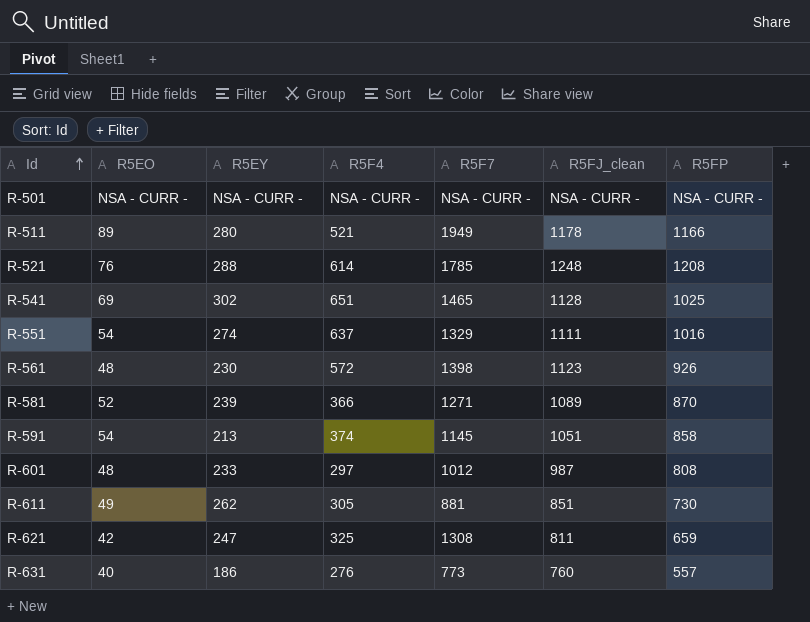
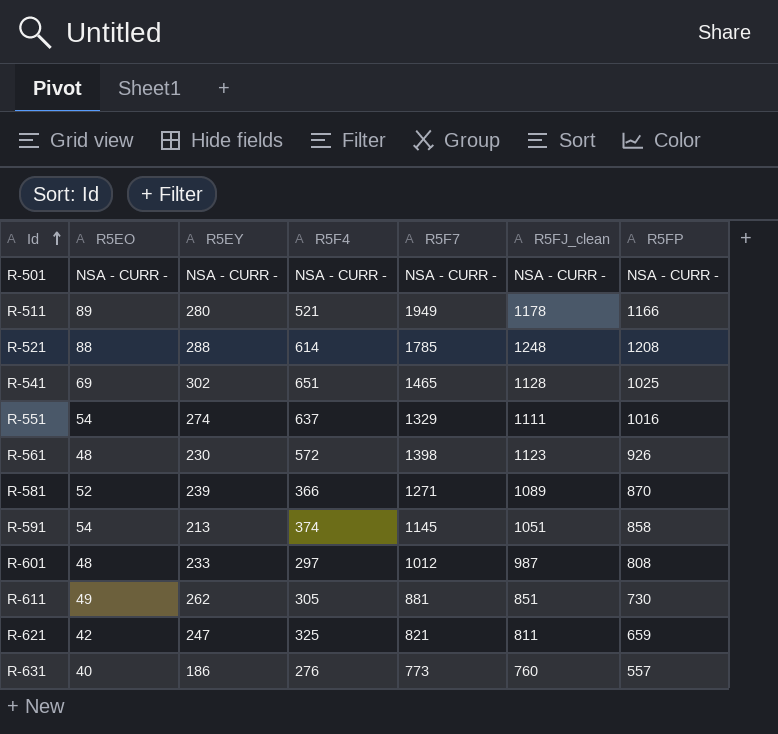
R-521 | R5EO: 76 -> 88
R-621 | R5F7: 1308 -> 821

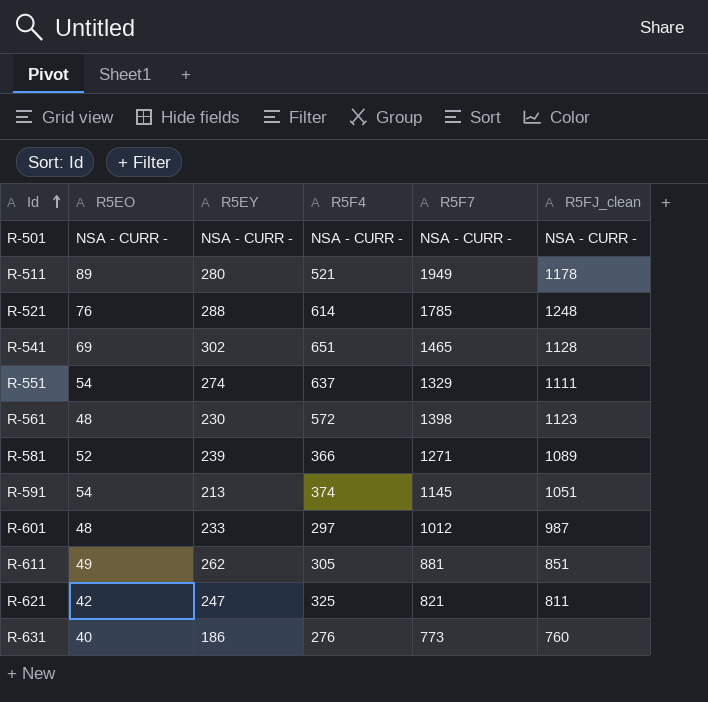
column R5FP | position: 7 -> none
R-521 | R5EO: 88 -> 76

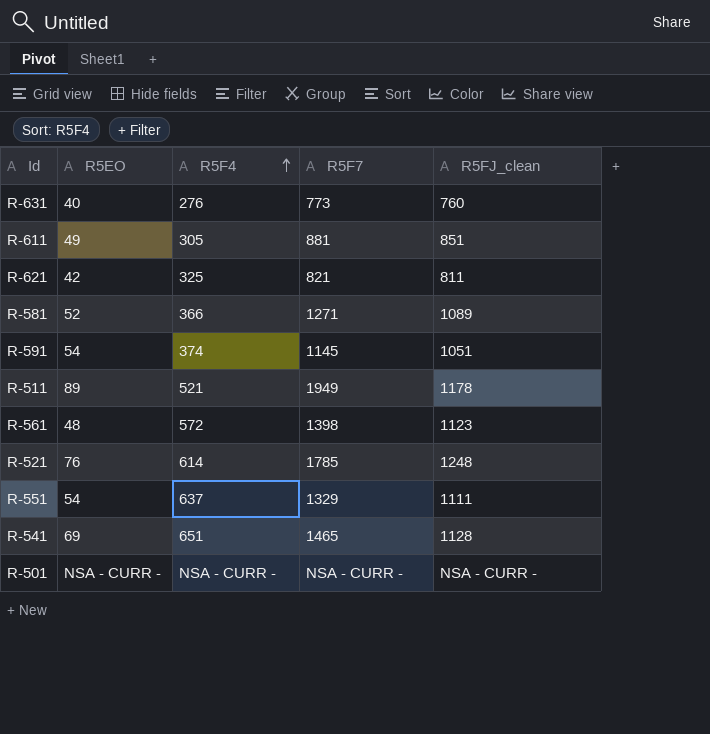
row order: Id ascending -> R5F4 ascending
column R5EY | position: 3 -> none
row R-601: 48 | 233 | 297 | 1012 | 987 -> none

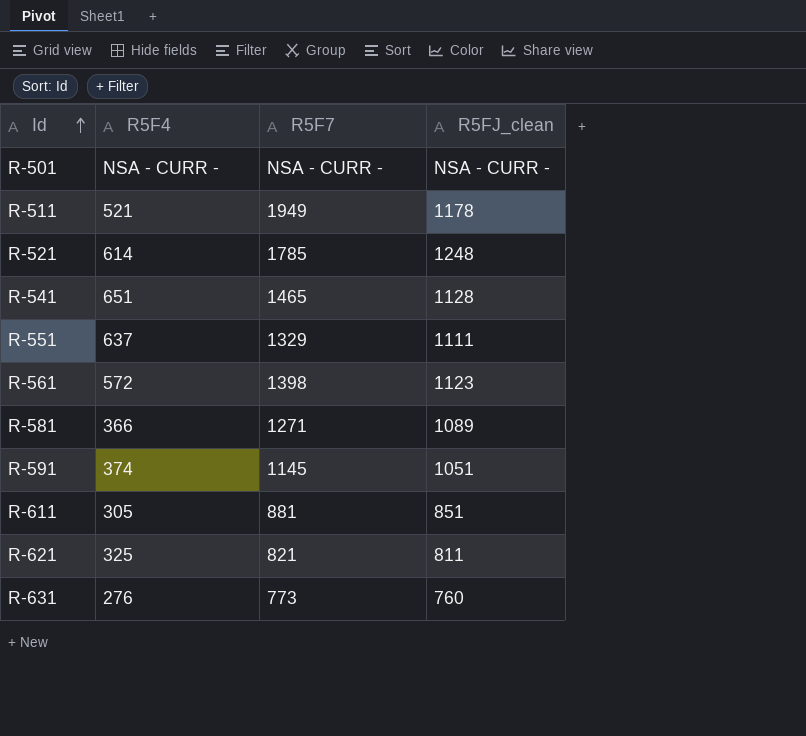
row order: R5F4 ascending -> Id ascending
column R5EO | position: 2 -> none

